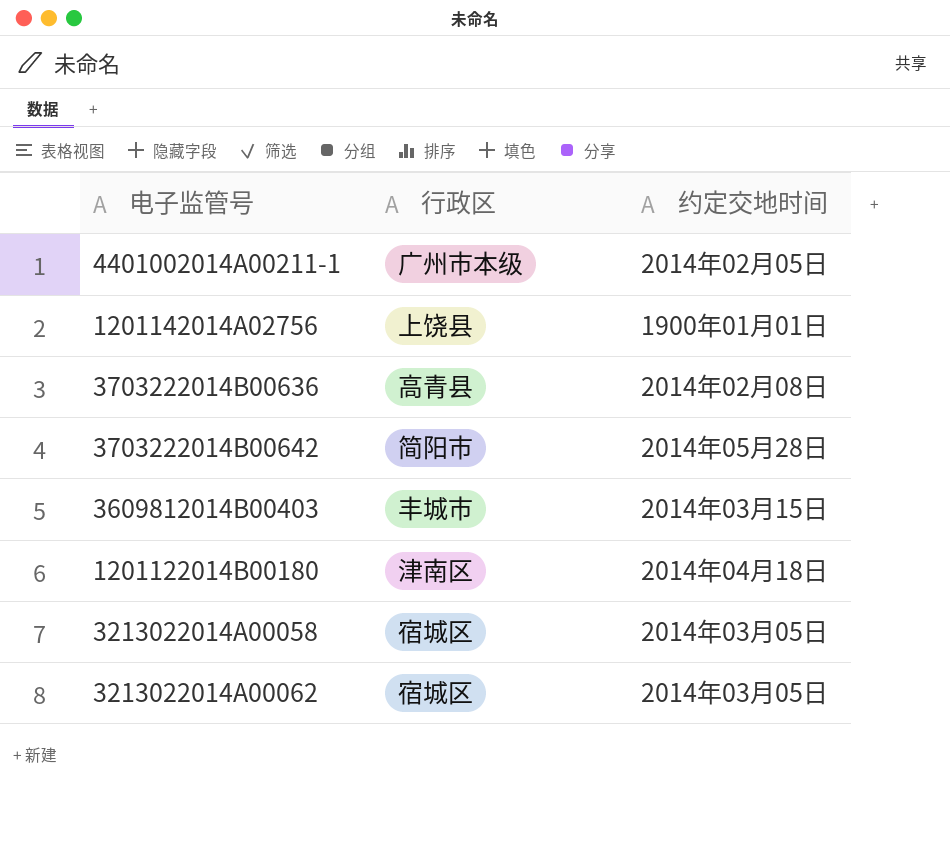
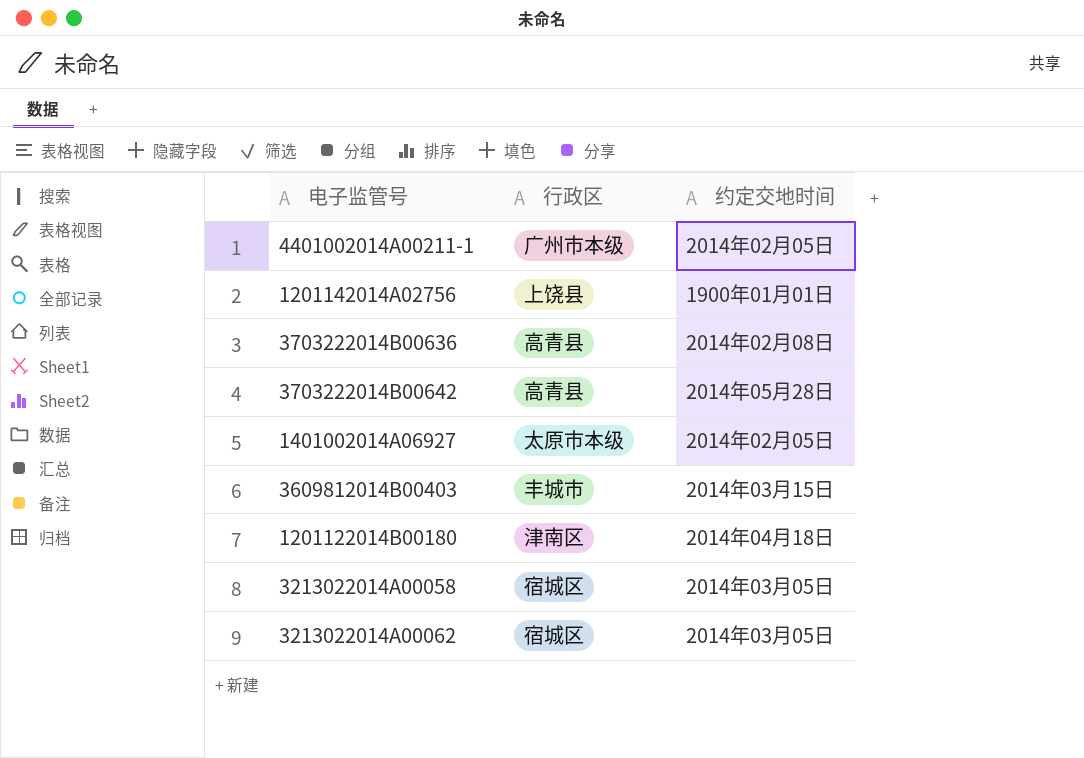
3703222014B00642 | 行政区: 简阳市 -> 高青县
row 1401002014A06927: none -> 太原市本级 | 2014年02月05日

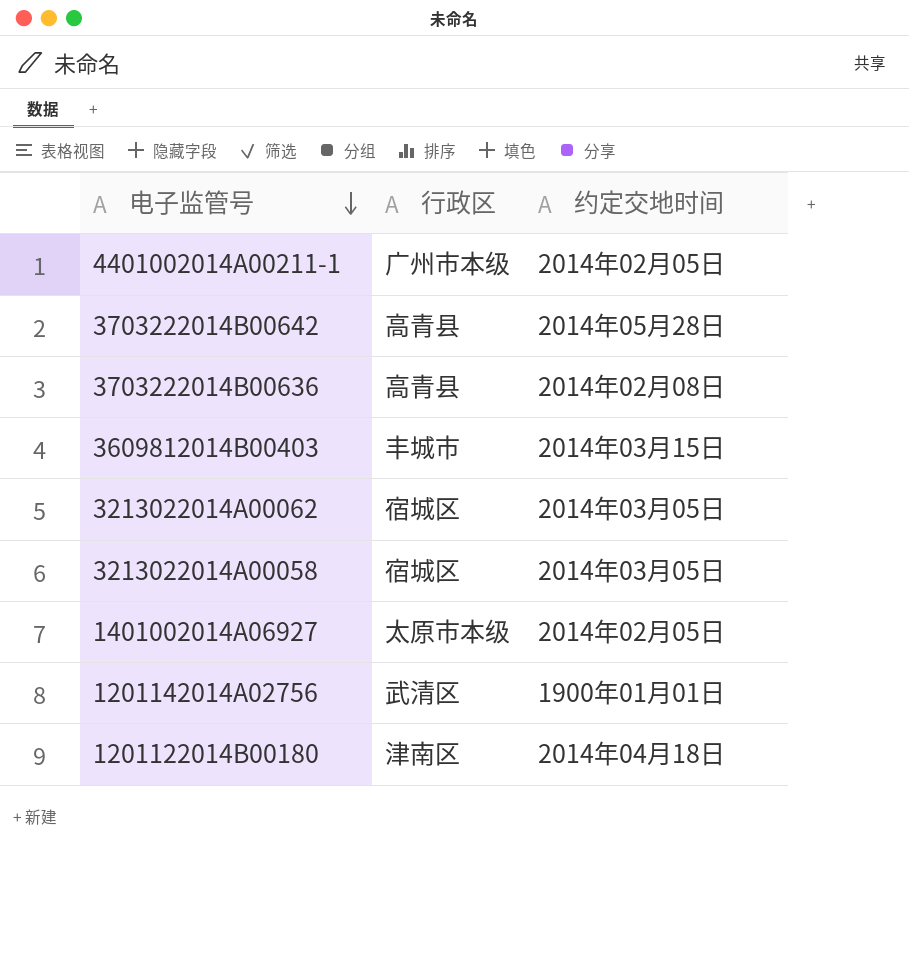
row order: none -> 电子监管号 descending
1201142014A02756 | 行政区: 上饶县 -> 武清区

